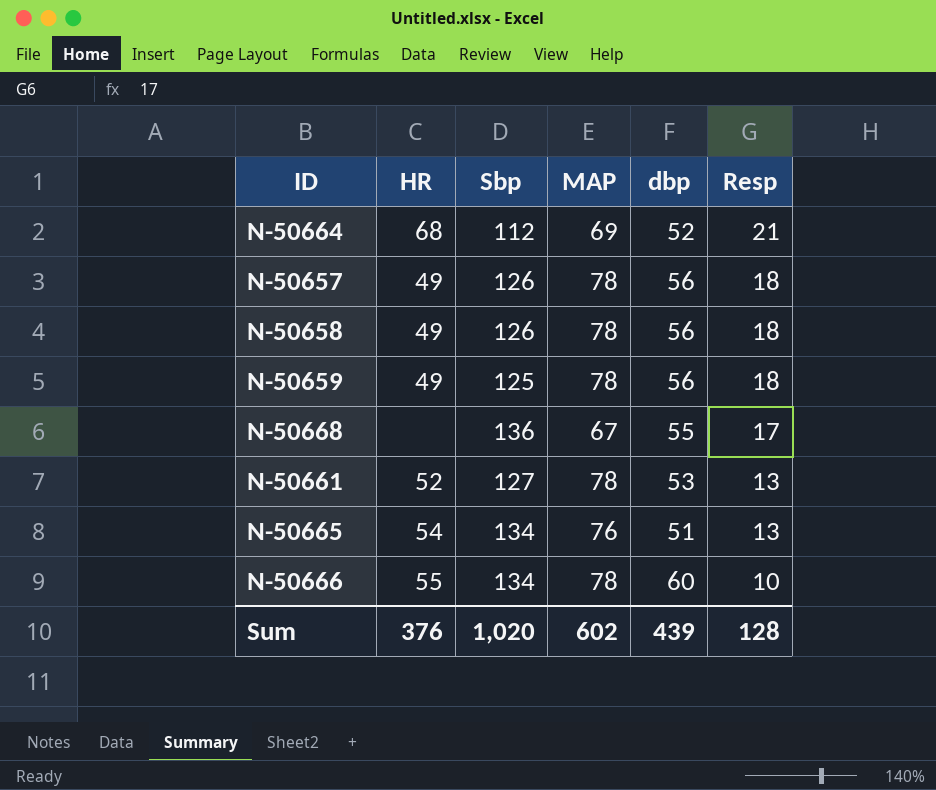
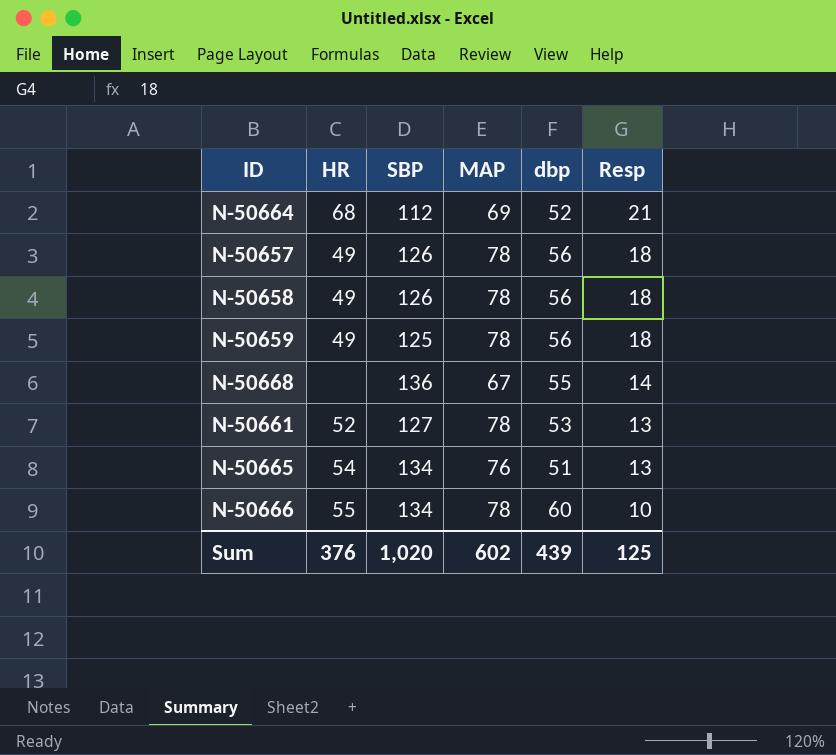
column name: Sbp -> SBP
N-50668 | Resp: 17 -> 14
Sum | Resp: 128 -> 125

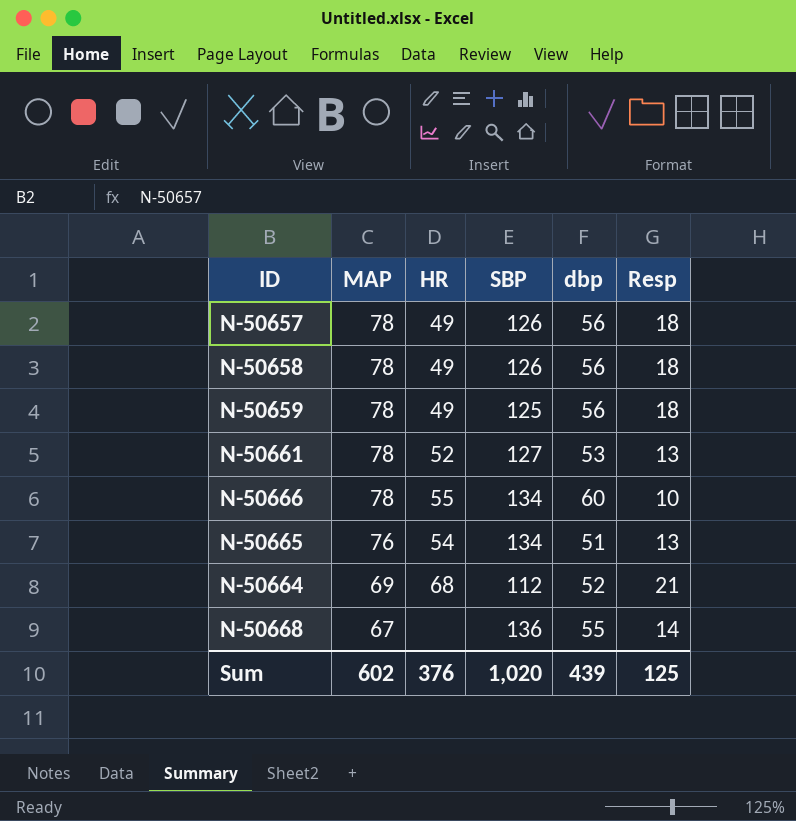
row order: Resp descending -> MAP descending
column MAP | position: 4 -> 2

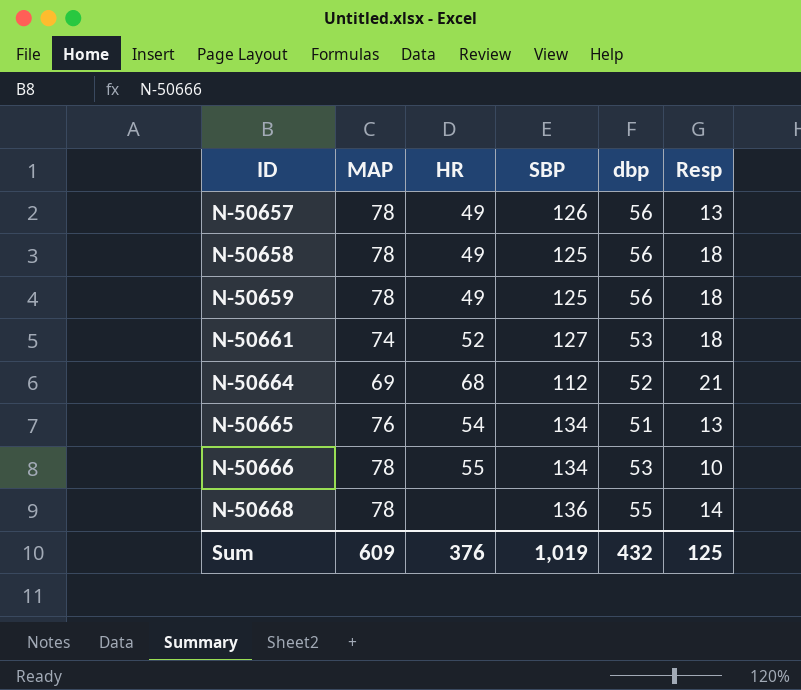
row order: MAP descending -> ID ascending
N-50657 | Resp: 18 -> 13
N-50658 | SBP: 126 -> 125
N-50661 | MAP: 78 -> 74
N-50661 | Resp: 13 -> 18
N-50666 | dbp: 60 -> 53
N-50668 | MAP: 67 -> 78
Sum | MAP: 602 -> 609
Sum | SBP: 1,020 -> 1,019
Sum | dbp: 439 -> 432

